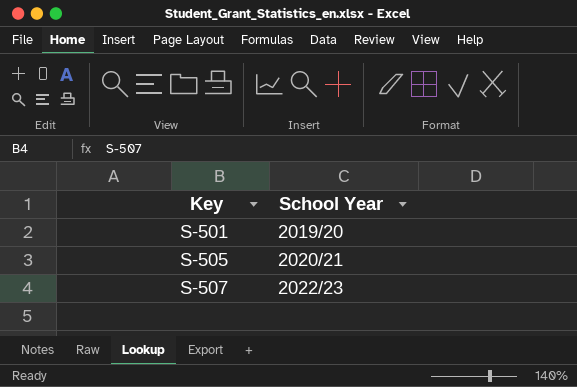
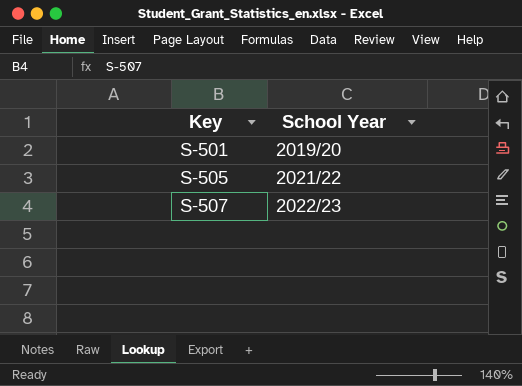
S-505 | School Year: 2020/21 -> 2021/22

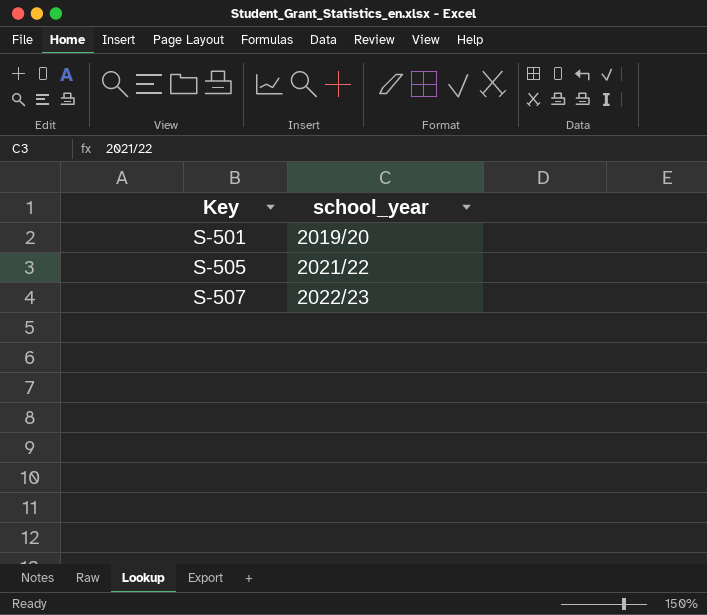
column name: School Year -> school_year

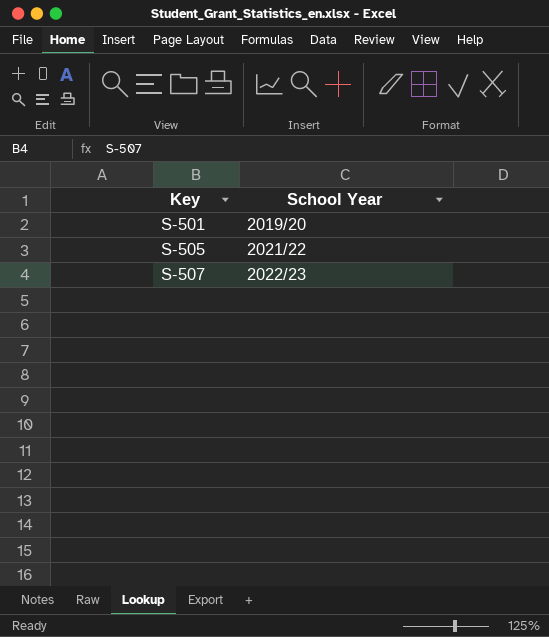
column name: school_year -> School Year

